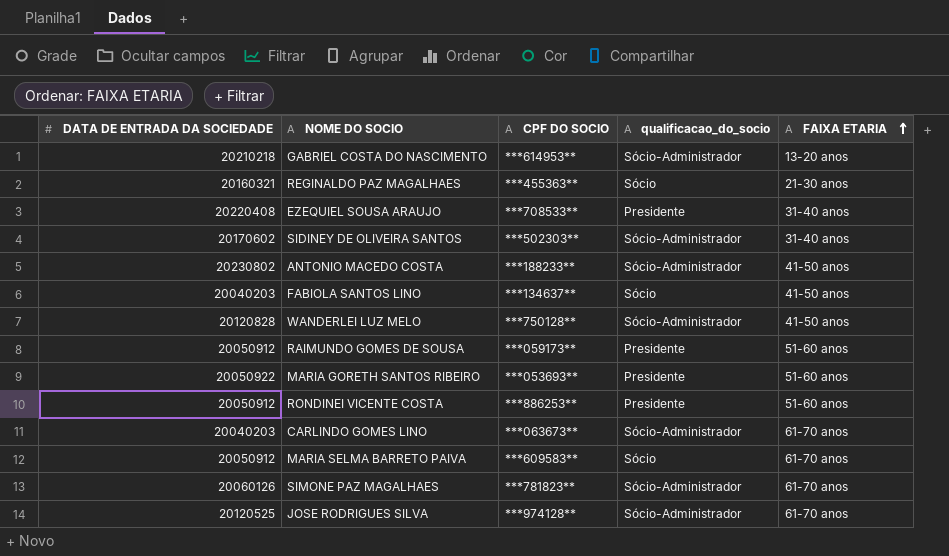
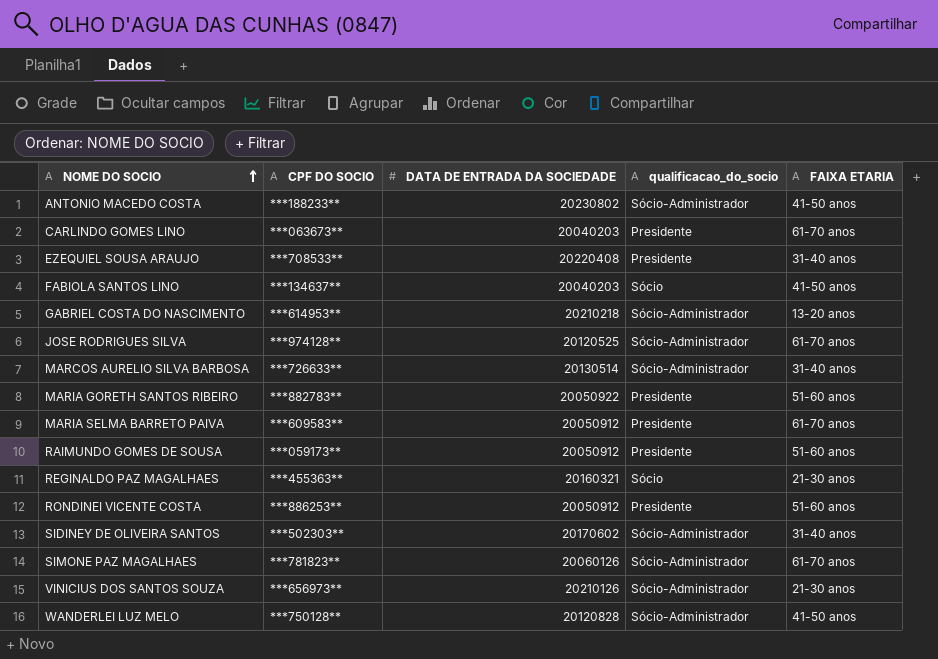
row order: FAIXA ETARIA ascending -> NOME DO SOCIO ascending
column DATA DE ENTRADA DA SOCIEDADE | position: 1 -> 3
CARLINDO GOMES LINO | qualificacao_do_socio: Sócio-Administrador -> Presidente
row MARCOS AURELIO SILVA BARBOSA: none -> ***726633** | 20130514 | Sócio-Administrador | 31-40 anos
MARIA GORETH SANTOS RIBEIRO | CPF DO SOCIO: ***053693** -> ***882783**
MARIA SELMA BARRETO PAIVA | qualificacao_do_socio: Sócio -> Presidente
row VINICIUS DOS SANTOS SOUZA: none -> ***656973** | 20210126 | Sócio-Administrador | 21-30 anos

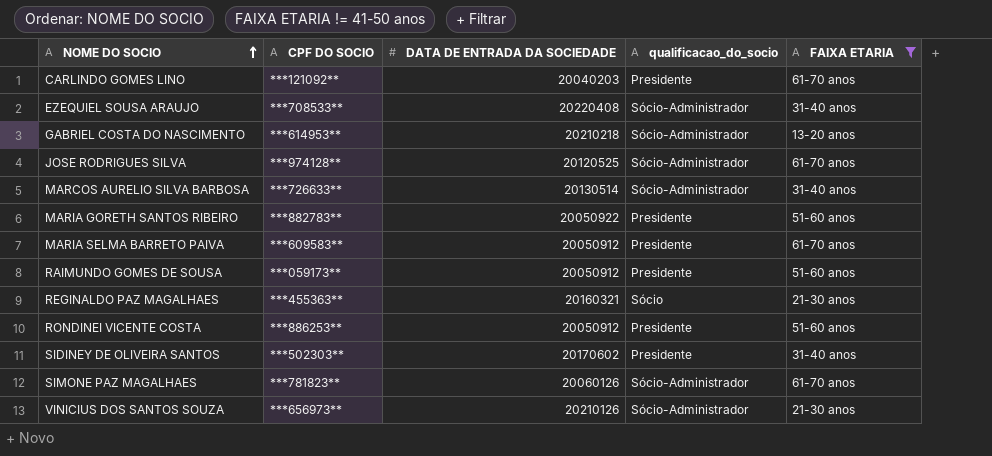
filter: none -> FAIXA ETARIA != 41-50 anos
CARLINDO GOMES LINO | CPF DO SOCIO: ***063673** -> ***121092**
EZEQUIEL SOUSA ARAUJO | qualificacao_do_socio: Presidente -> Sócio-Administrador
SIDINEY DE OLIVEIRA SANTOS | qualificacao_do_socio: Sócio-Administrador -> Presidente

